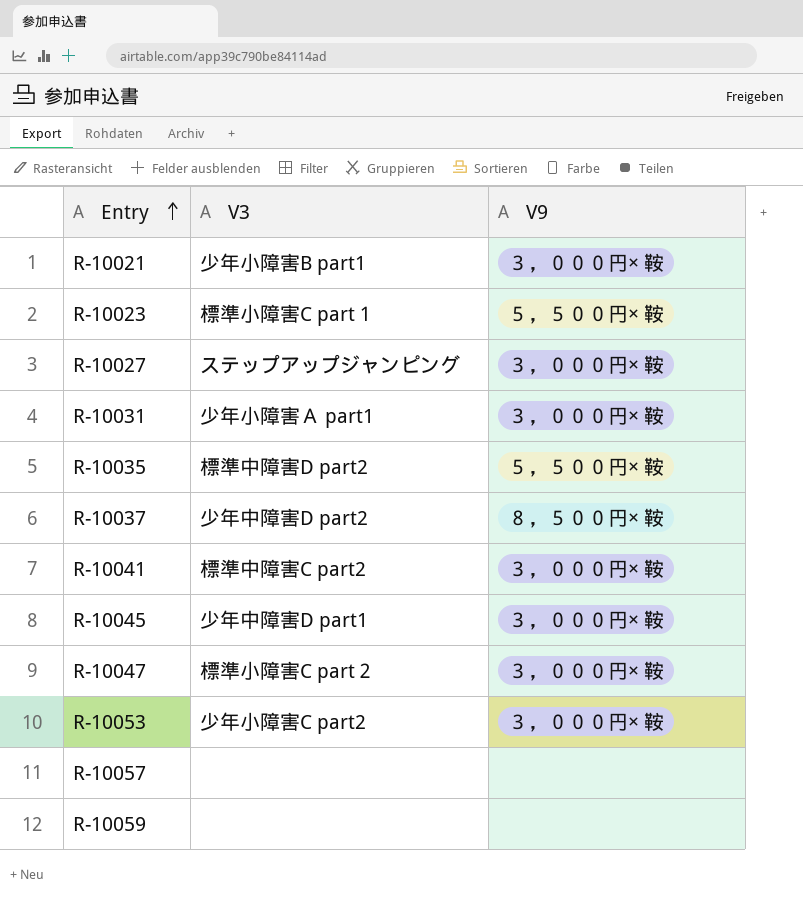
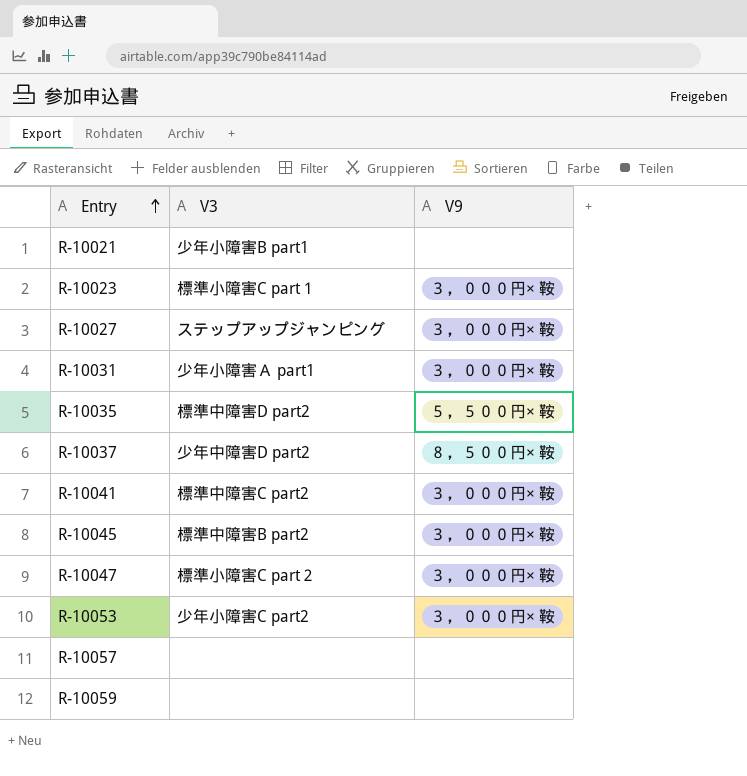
R-10021 | V9: ３，０００円× 鞍 -> none
R-10023 | V9: ５，５００円× 鞍 -> ３，０００円× 鞍
R-10045 | V3: 少年中障害D part1 -> 標準中障害B part2

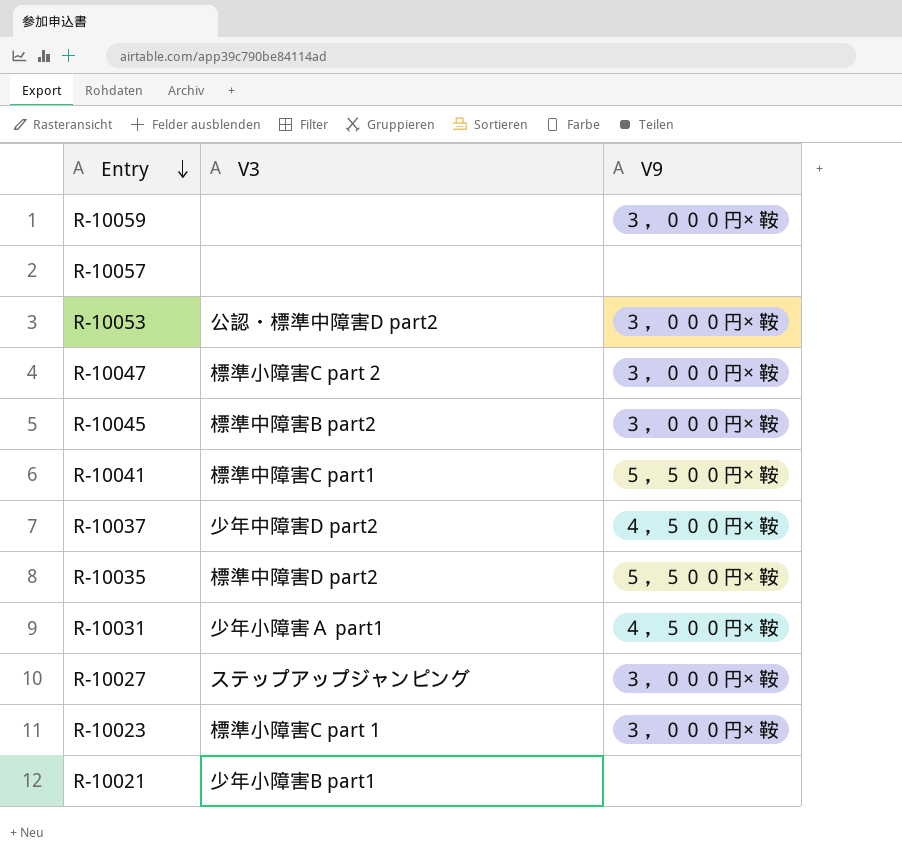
row order: Entry ascending -> Entry descending
R-10059 | V9: none -> ３，０００円× 鞍
R-10053 | V3: 少年小障害C part2 -> 公認・標準中障害D part2
R-10041 | V3: 標準中障害C part2 -> 標準中障害C part1
R-10041 | V9: ３，０００円× 鞍 -> ５，５００円× 鞍
R-10037 | V9: ８，５００円× 鞍 -> ４，５００円× 鞍
R-10031 | V9: ３，０００円× 鞍 -> ４，５００円× 鞍

